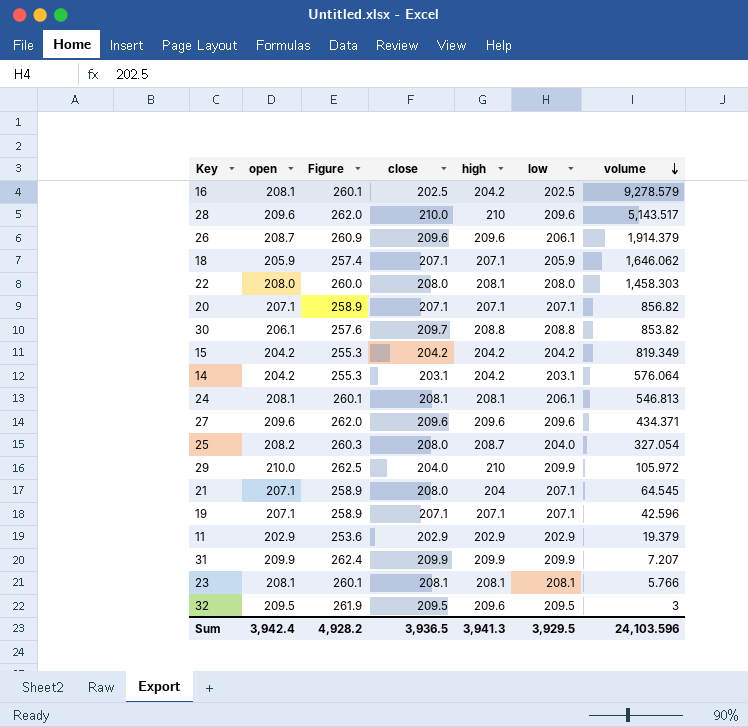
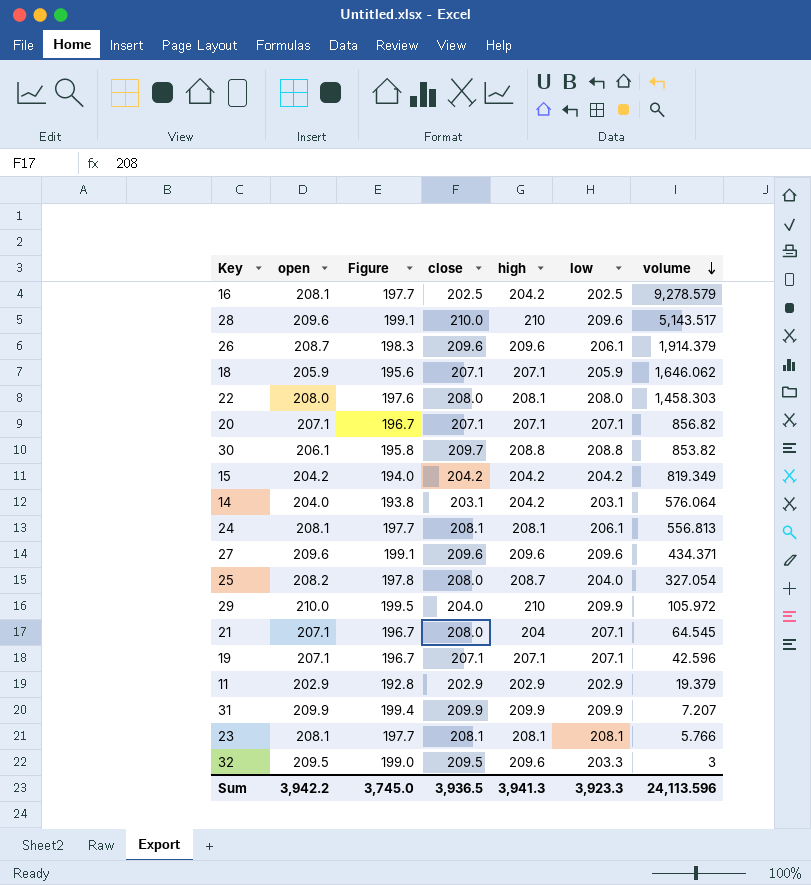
column Figure | formula: [open] * 1.25 -> [open] * 0.95
14 | open: 204.2 -> 204.0
24 | volume: 546.813 -> 556.813
32 | low: 209.5 -> 203.3
Sum | open: 3,942.4 -> 3,942.2
Sum | Figure: 4,928.2 -> 3,745.0
Sum | low: 3,929.5 -> 3,923.3
Sum | volume: 24,103.596 -> 24,113.596

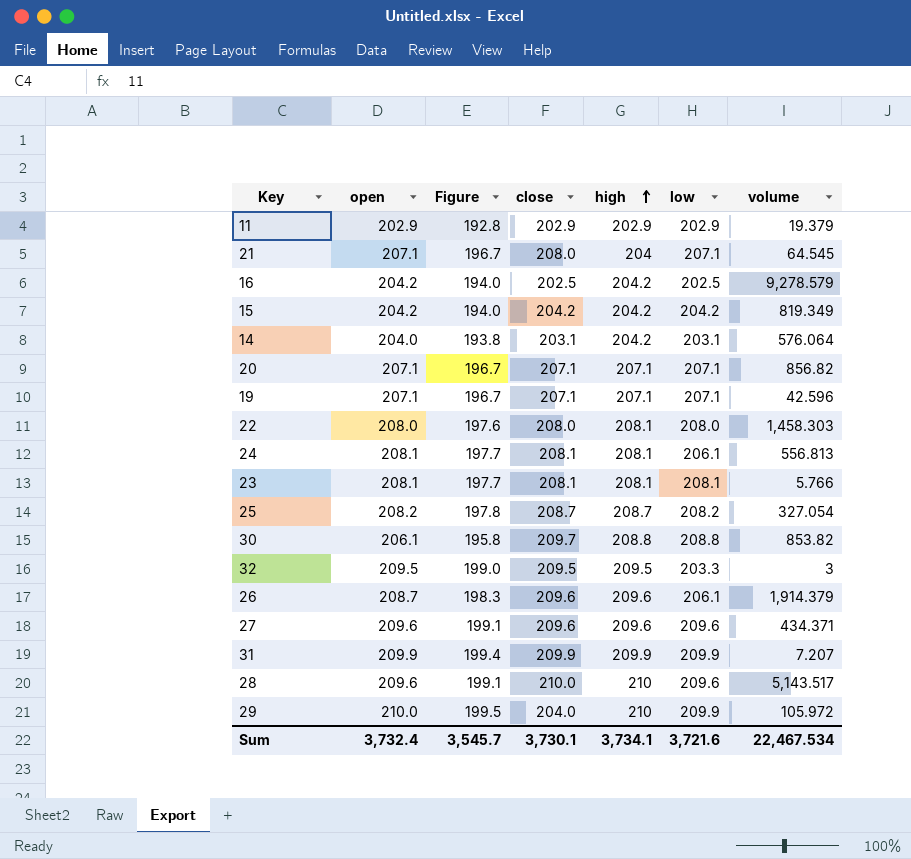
row order: volume descending -> high ascending
row 18: 205.9 | 195.6 | 207.1 | 207.1 | 205.9 | 1,646.062 -> none
16 | open: 208.1 -> 204.2
16 | Figure: 197.7 -> 194.0
25 | close: 208.0 -> 208.7
25 | low: 204.0 -> 208.2
32 | high: 209.6 -> 209.5
Sum | open: 3,942.2 -> 3,732.4
Sum | Figure: 3,745.0 -> 3,545.7
Sum | close: 3,936.5 -> 3,730.1
Sum | high: 3,941.3 -> 3,734.1
Sum | low: 3,923.3 -> 3,721.6
Sum | volume: 24,113.596 -> 22,467.534

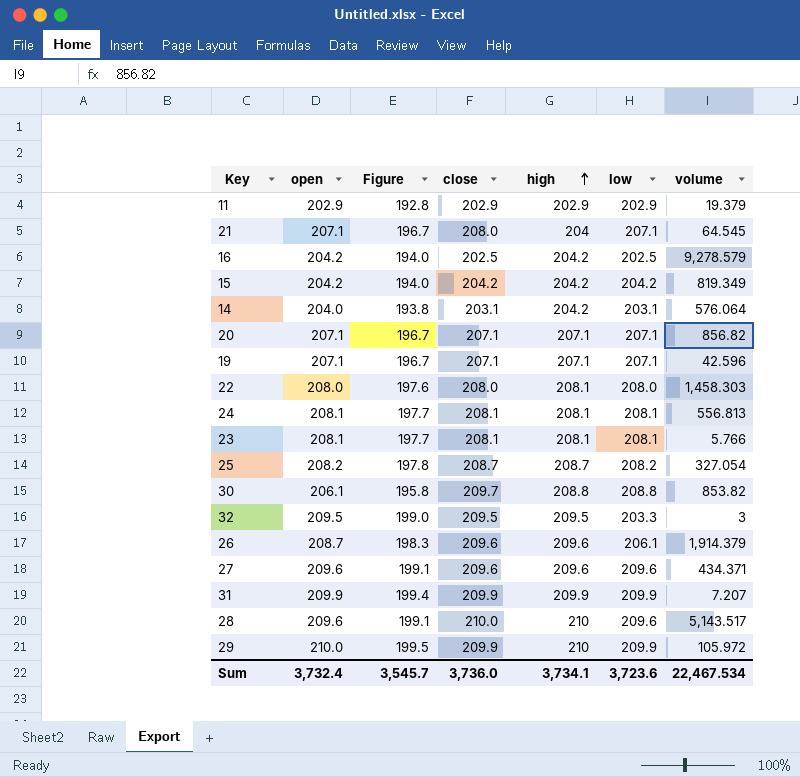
24 | low: 206.1 -> 208.1
29 | close: 204.0 -> 209.9
Sum | close: 3,730.1 -> 3,736.0
Sum | low: 3,721.6 -> 3,723.6

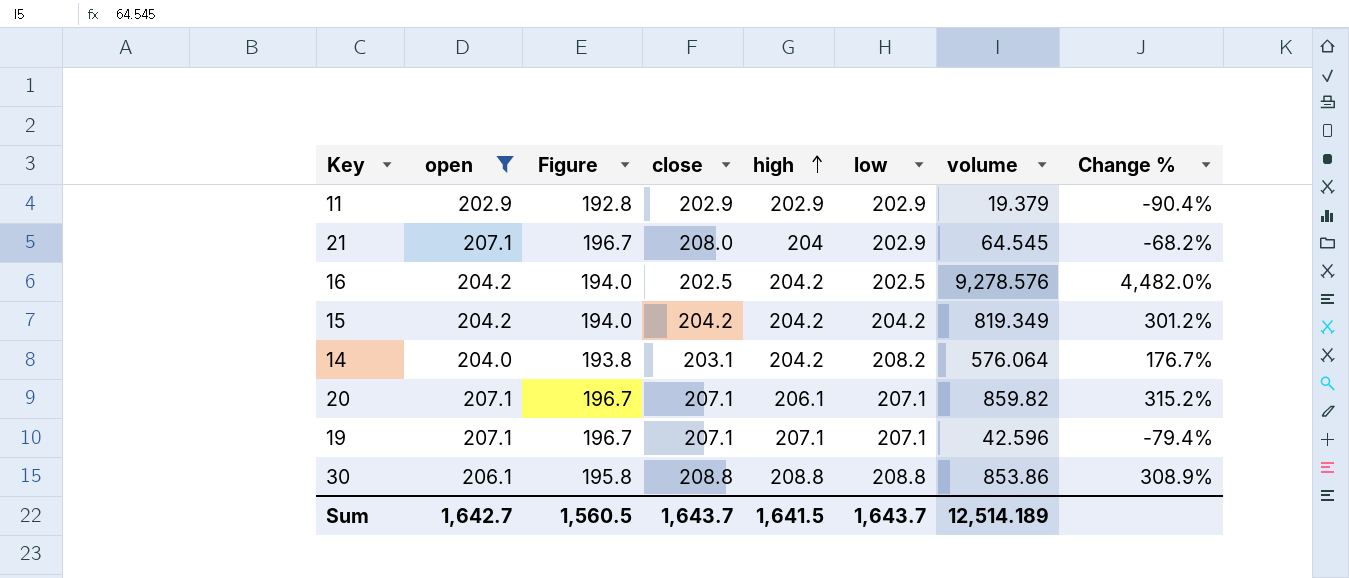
filter: none -> open <= 207.1
column Change % | formula: none -> ([volume] - [low]) / [low]
21 | low: 207.1 -> 202.9
16 | volume: 9,278.579 -> 9,278.576
14 | low: 203.1 -> 208.2
20 | high: 207.1 -> 206.1
20 | volume: 856.82 -> 859.82
30 | close: 209.7 -> 208.8
30 | volume: 853.82 -> 853.86
Sum | open: 3,732.4 -> 1,642.7
Sum | Figure: 3,545.7 -> 1,560.5
Sum | close: 3,736.0 -> 1,643.7
Sum | high: 3,734.1 -> 1,641.5
Sum | low: 3,723.6 -> 1,643.7
Sum | volume: 22,467.534 -> 12,514.189

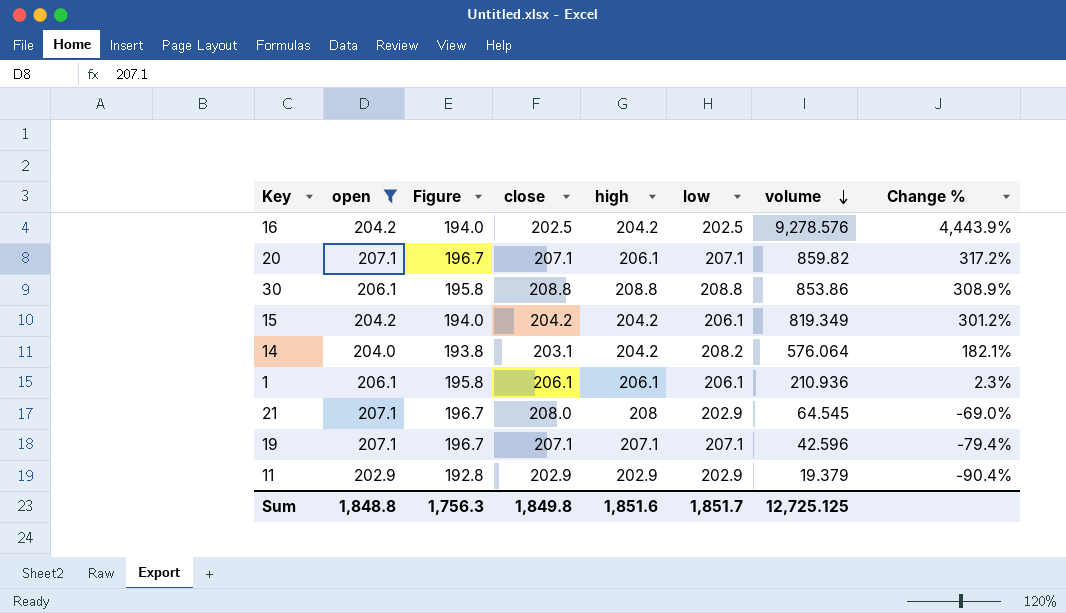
row order: high ascending -> volume descending
column Change % | formula: ([volume] - [low]) / [low] -> ([volume] - [high]) / [high]
15 | low: 204.2 -> 206.1
row 1: none -> 206.1 | 195.8 | 206.1 | 206.1 | 206.1 | 210.936 | 2.3%
21 | high: 204 -> 208
Sum | open: 1,642.7 -> 1,848.8
Sum | Figure: 1,560.5 -> 1,756.3
Sum | close: 1,643.7 -> 1,849.8
Sum | high: 1,641.5 -> 1,851.6
Sum | low: 1,643.7 -> 1,851.7
Sum | volume: 12,514.189 -> 12,725.125

